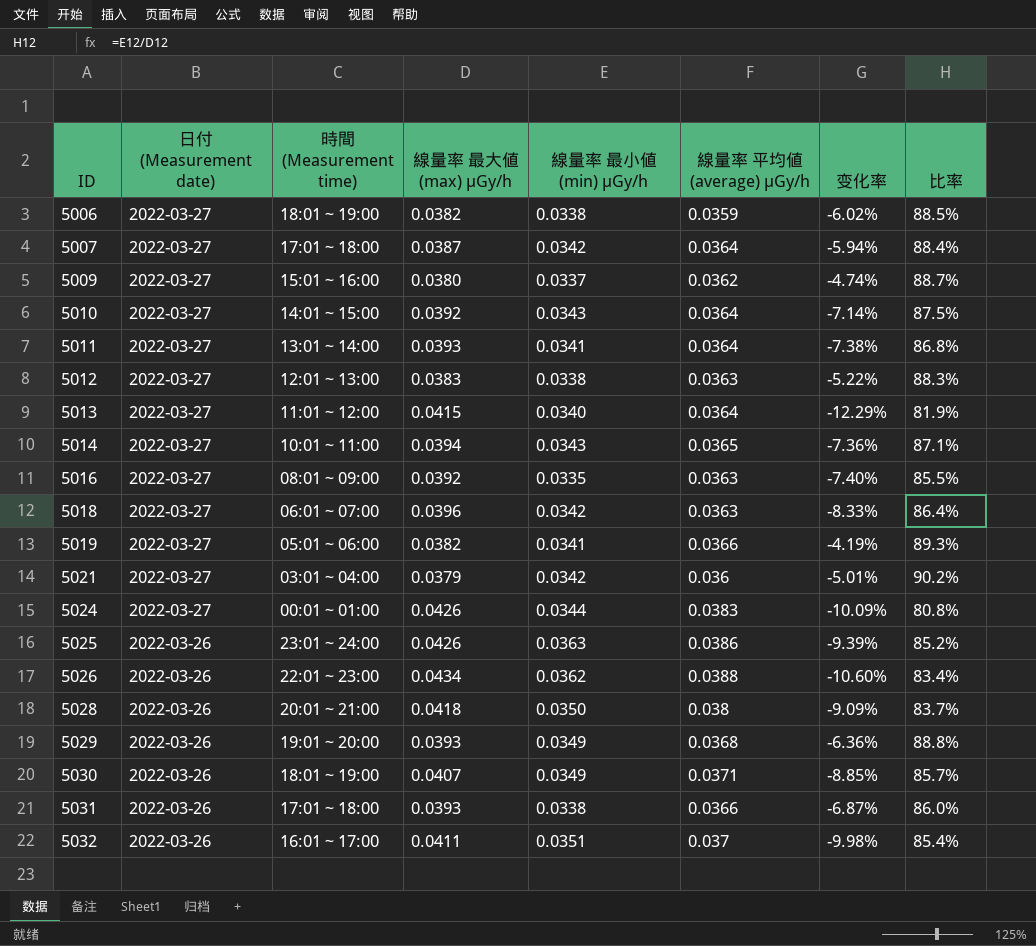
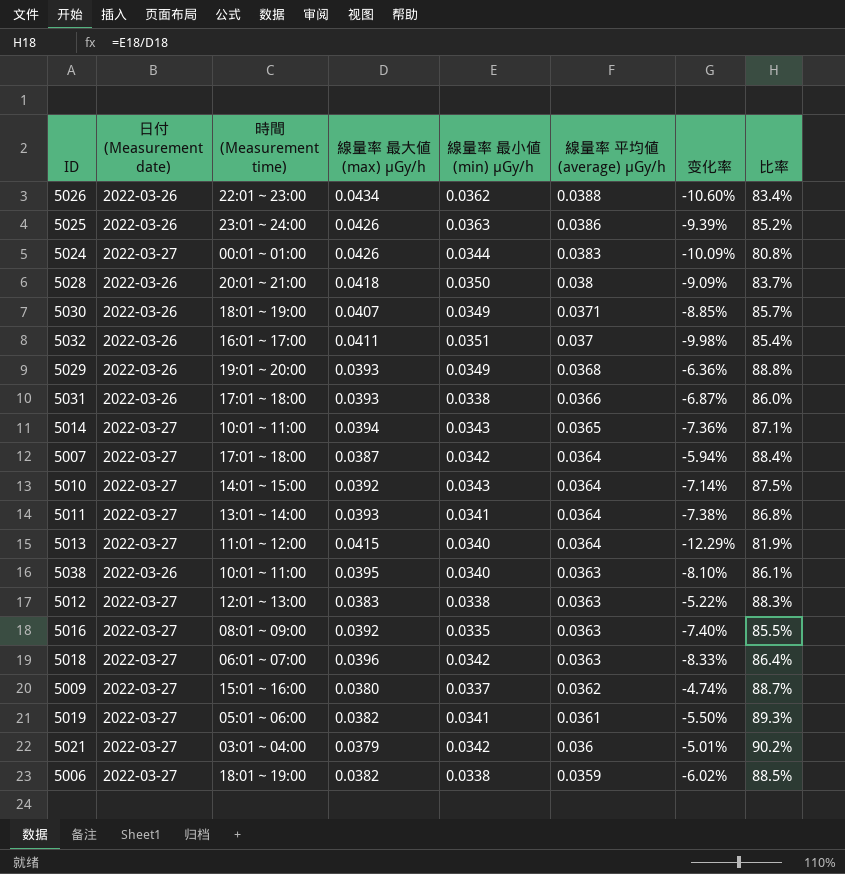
row order: ID ascending -> 線量率 平均値 (average) μGy/h descending
row 5038: none -> 2022-03-26 | 10:01～11:00 | 0.0395 | 0.0340 | 0.0363 | -8.10% | 86.1%
5019 | 線量率 平均値 (average) μGy/h: 0.0366 -> 0.0361
5019 | 变化率: -4.19% -> -5.50%

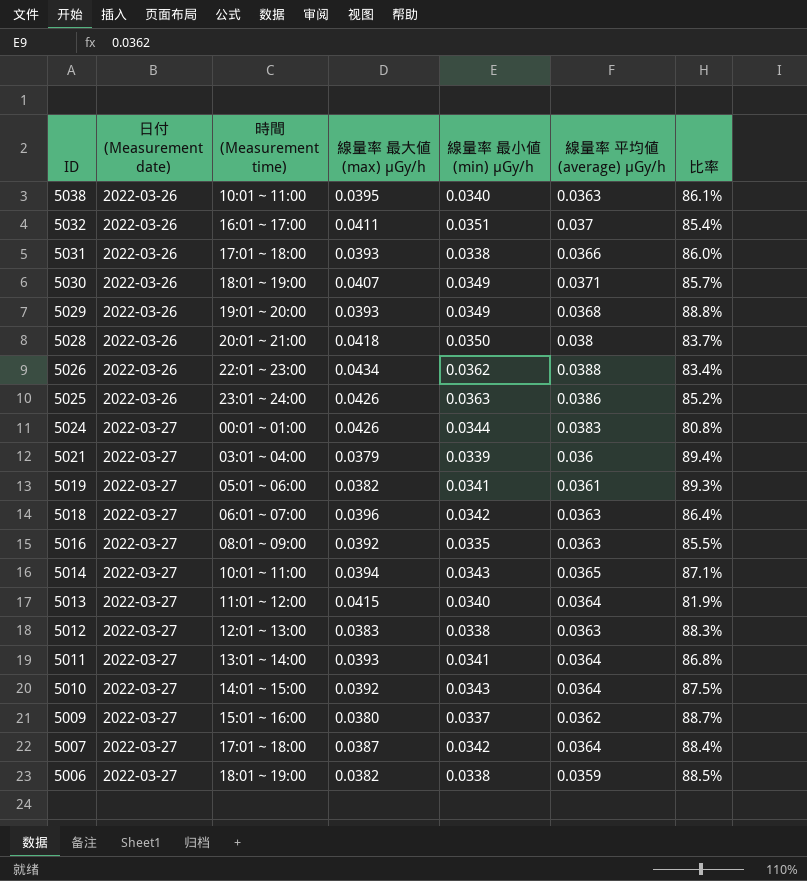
row order: 線量率 平均値 (average) μGy/h descending -> ID descending
column 变化率 | formula: ([線量率 平均値 (average) μGy/h] - [線量率 最大値 (max) μGy/h]) / [線量率 最大値 (max) μGy/h] -> none
5021 | 線量率 最小値 (min) μGy/h: 0.0342 -> 0.0339
5021 | 比率: 90.2% -> 89.4%

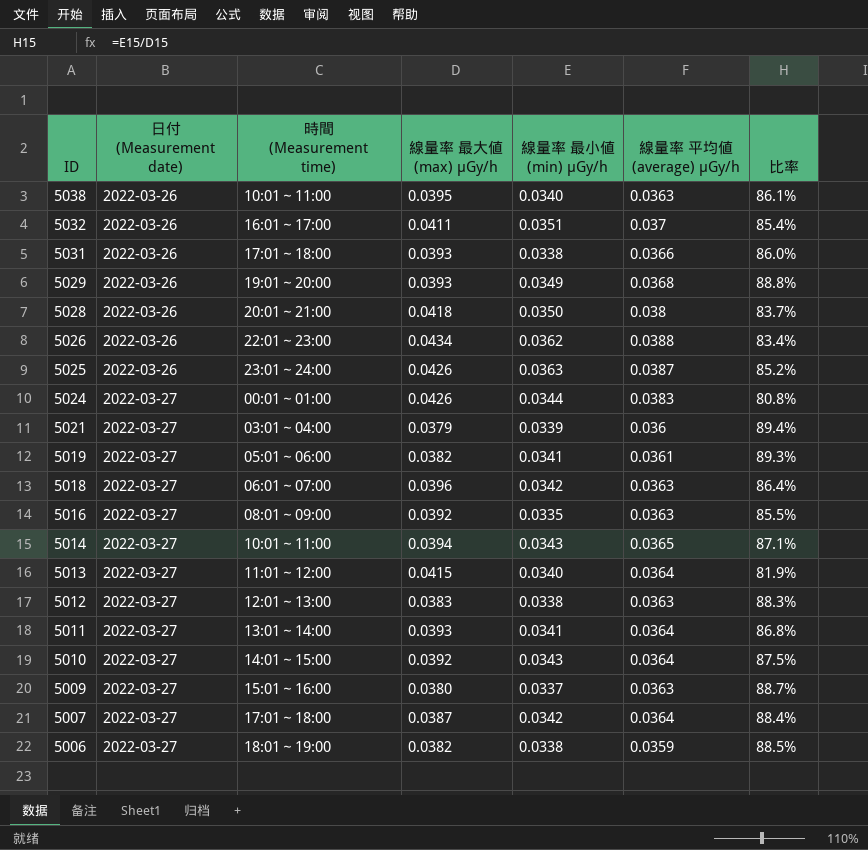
row 5030: 2022-03-26 | 18:01～19:00 | 0.0407 | 0.0349 | 0.0371 | 85.7% -> none
5025 | 線量率 平均値 (average) μGy/h: 0.0386 -> 0.0387
5009 | 線量率 平均値 (average) μGy/h: 0.0362 -> 0.0363

